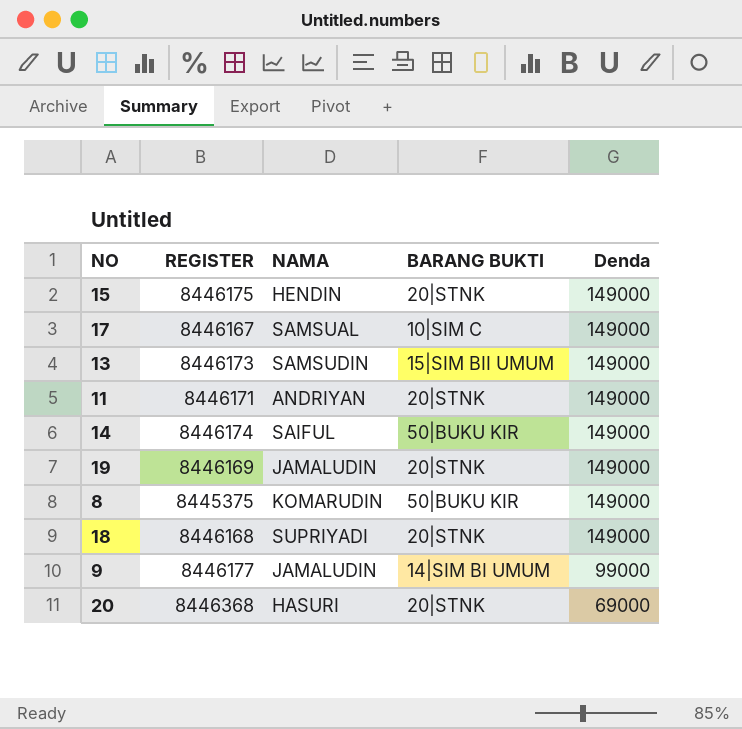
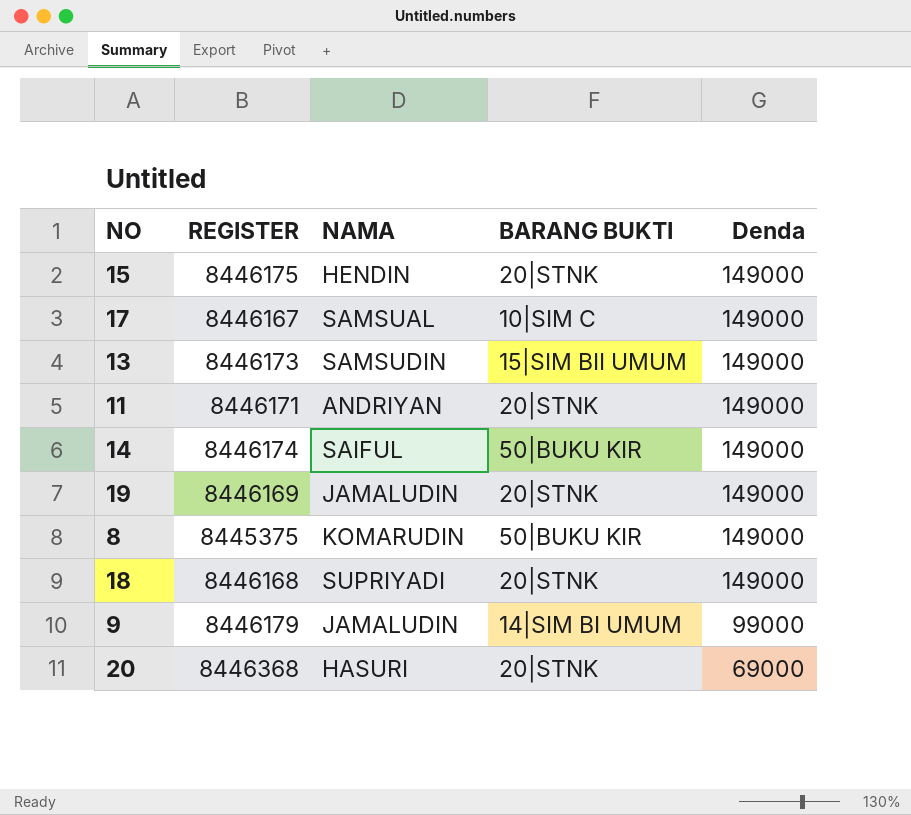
9 | REGISTER: 8446177 -> 8446179

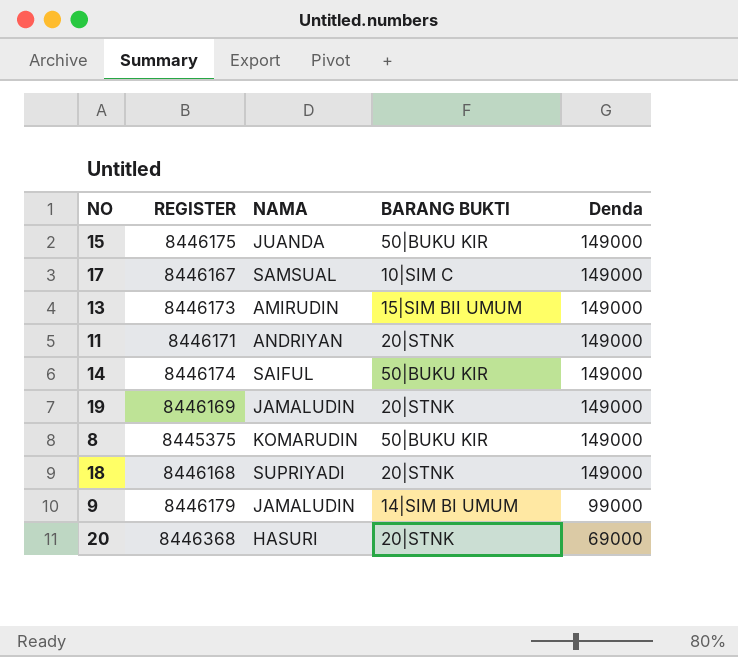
15 | NAMA: HENDIN -> JUANDA
15 | BARANG BUKTI: 20|STNK -> 50|BUKU KIR
13 | NAMA: SAMSUDIN -> AMIRUDIN

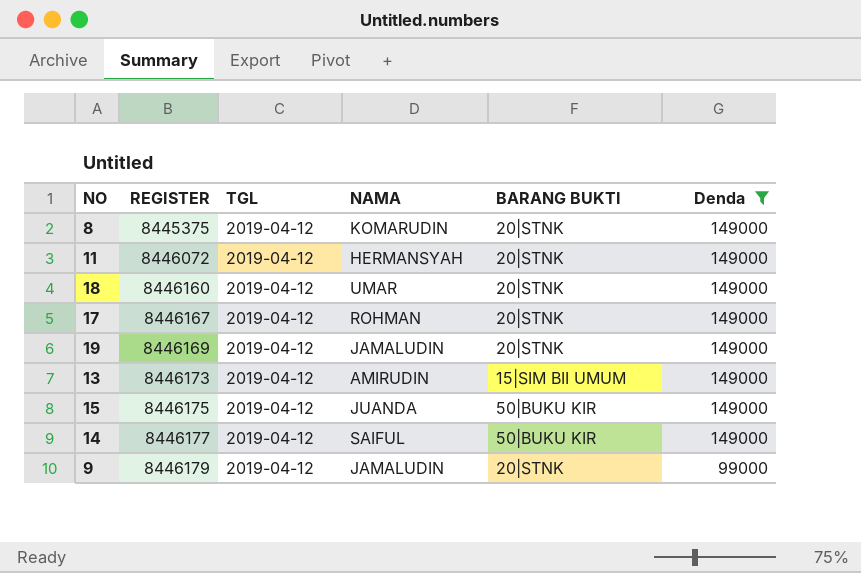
filter: none -> Denda != 69000
row order: Denda descending -> REGISTER ascending
column TGL | position: none -> 3
8 | BARANG BUKTI: 50|BUKU KIR -> 20|STNK
11 | REGISTER: 8446171 -> 8446072
11 | NAMA: ANDRIYAN -> HERMANSYAH
18 | REGISTER: 8446168 -> 8446160
18 | NAMA: SUPRIYADI -> UMAR
17 | NAMA: SAMSUAL -> ROHMAN
17 | BARANG BUKTI: 10|SIM C -> 20|STNK
14 | REGISTER: 8446174 -> 8446177
9 | BARANG BUKTI: 14|SIM BI UMUM -> 20|STNK

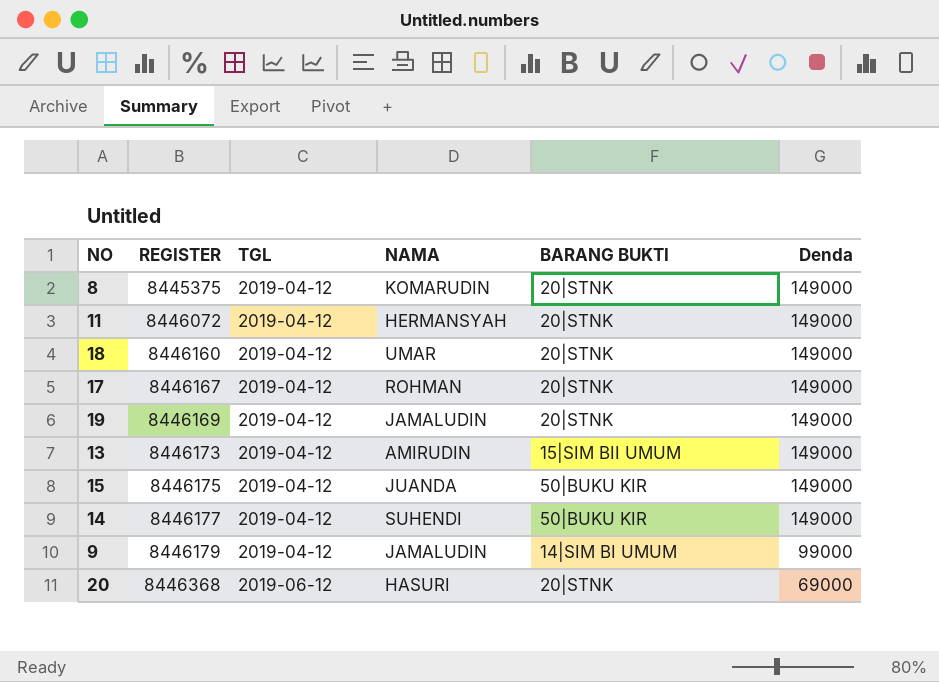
filter: Denda != 69000 -> none
14 | NAMA: SAIFUL -> SUHENDI
9 | BARANG BUKTI: 20|STNK -> 14|SIM BI UMUM

